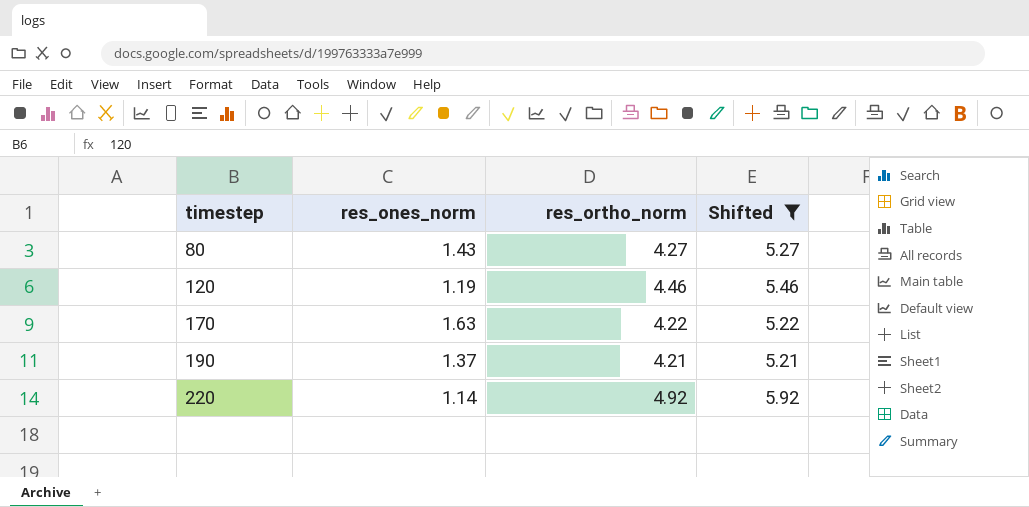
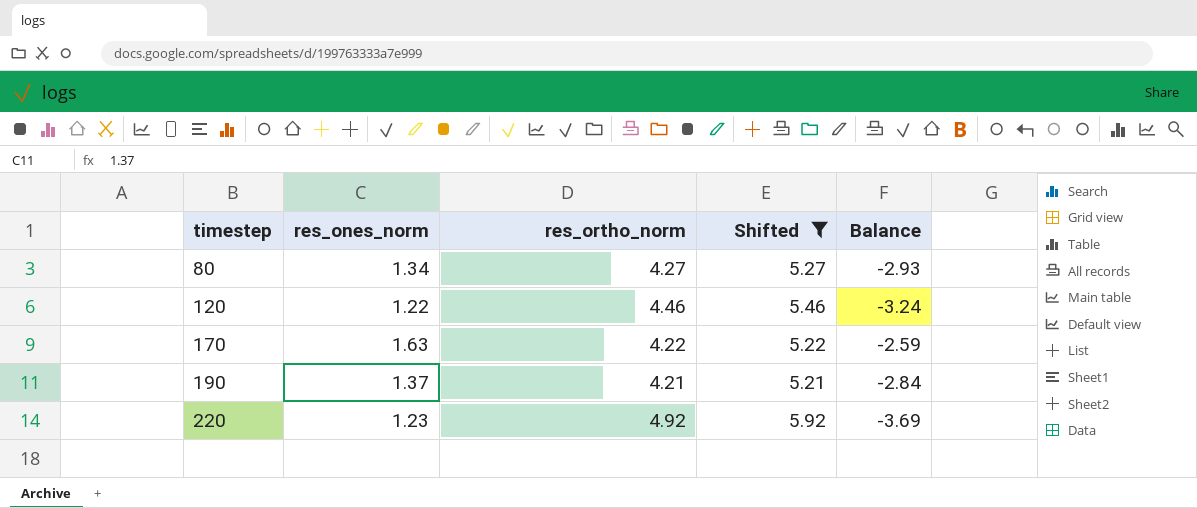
column Balance | formula: none -> [res_ones_norm] - [res_ortho_norm]
80 | res_ones_norm: 1.43 -> 1.34
120 | res_ones_norm: 1.19 -> 1.22
220 | res_ones_norm: 1.14 -> 1.23

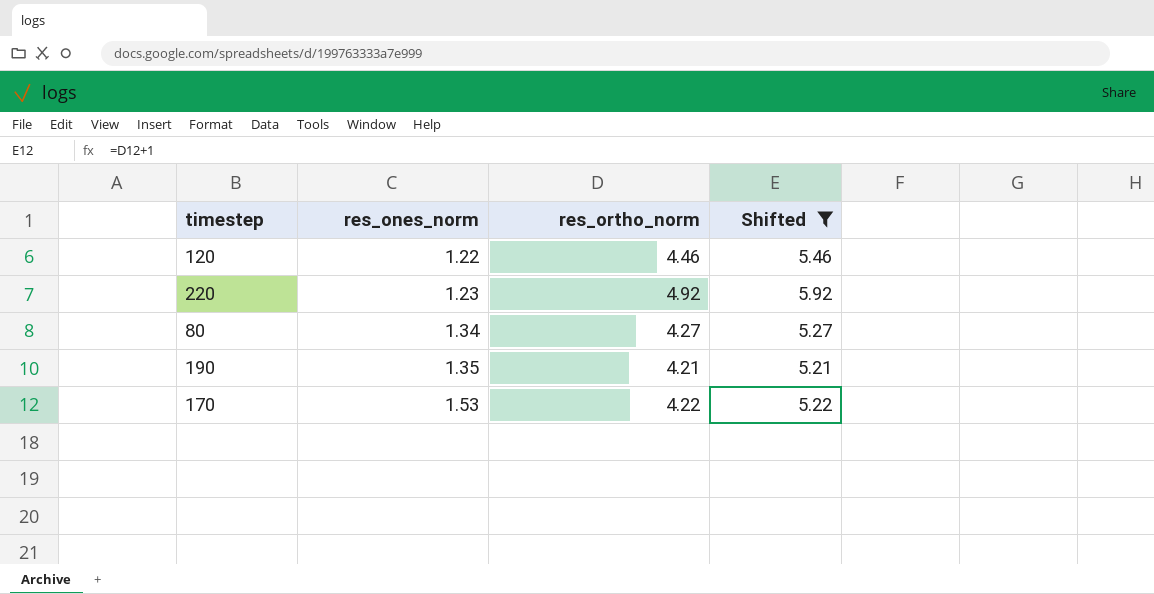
row order: timestep ascending -> res_ones_norm ascending
column Balance | formula: [res_ones_norm] - [res_ortho_norm] -> none
190 | res_ones_norm: 1.37 -> 1.35
170 | res_ones_norm: 1.63 -> 1.53

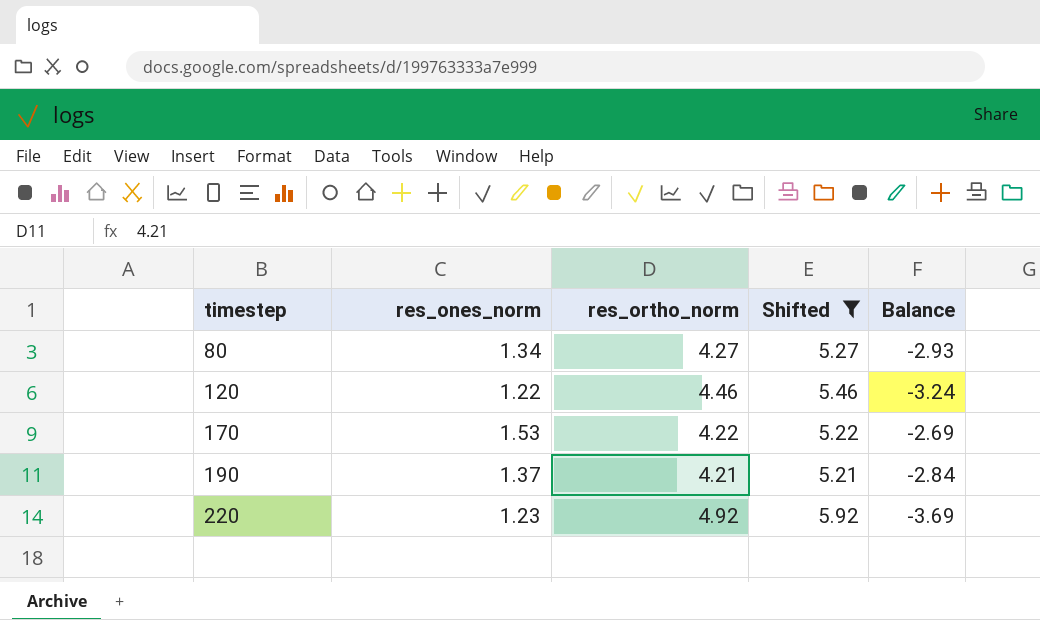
row order: res_ones_norm ascending -> timestep ascending
column Balance | formula: none -> [res_ones_norm] - [res_ortho_norm]
190 | res_ones_norm: 1.35 -> 1.37

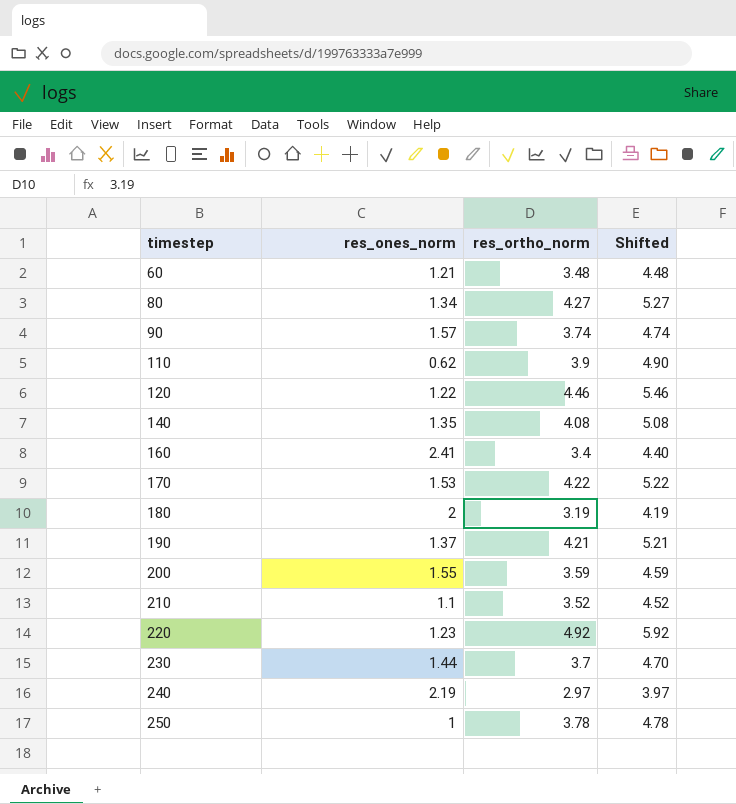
filter: Shifted >= 5.21 -> none
column Balance | formula: [res_ones_norm] - [res_ortho_norm] -> none

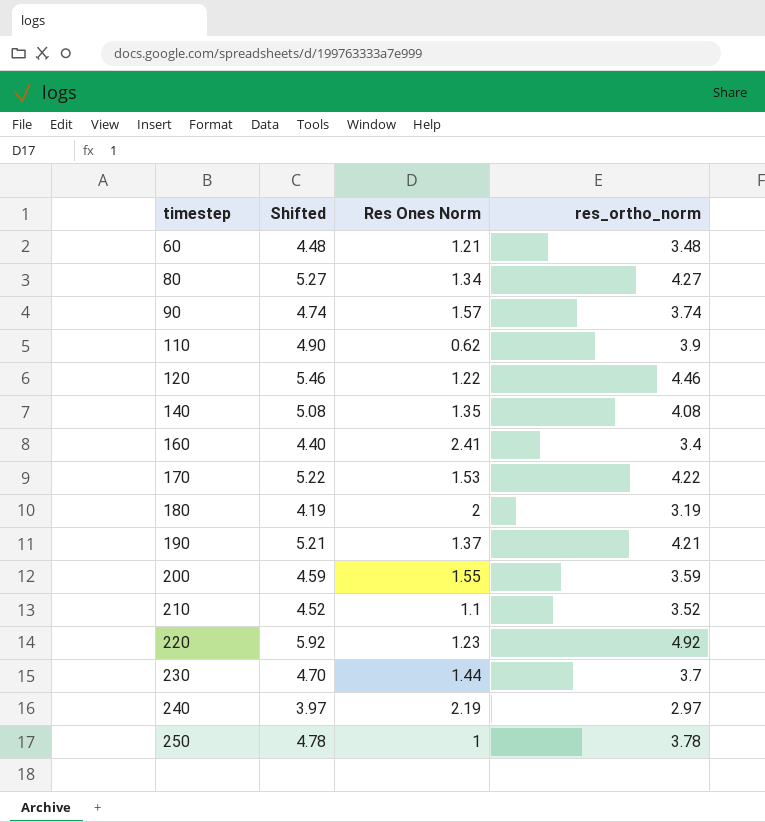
column Shifted | position: 4 -> 2
column name: res_ones_norm -> Res Ones Norm

